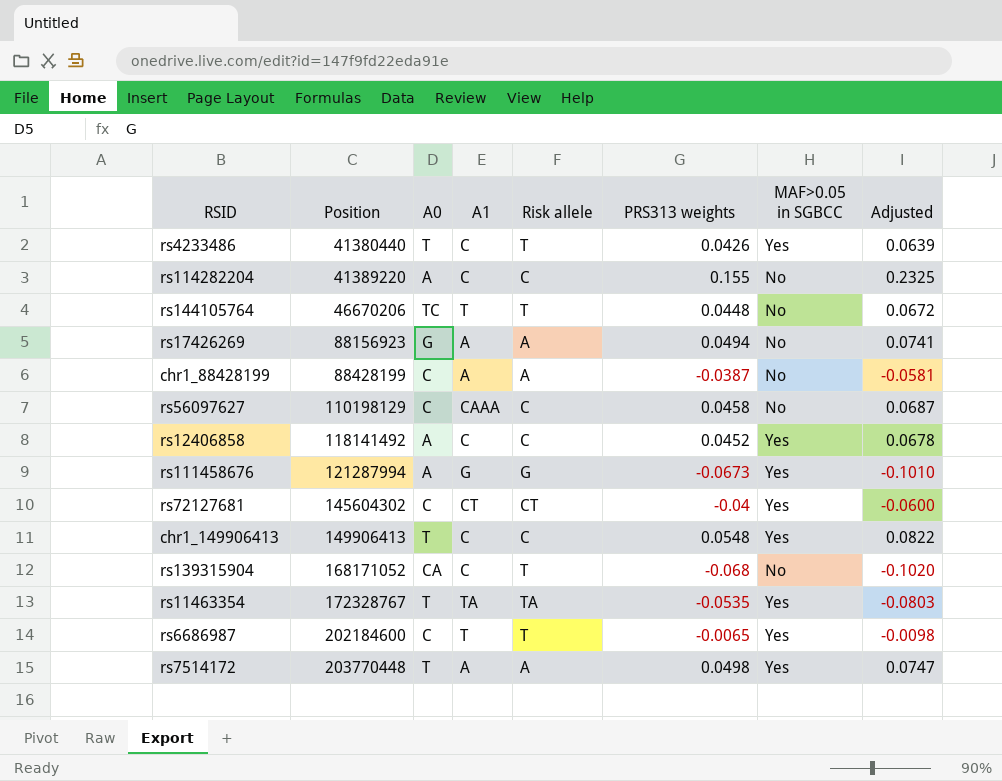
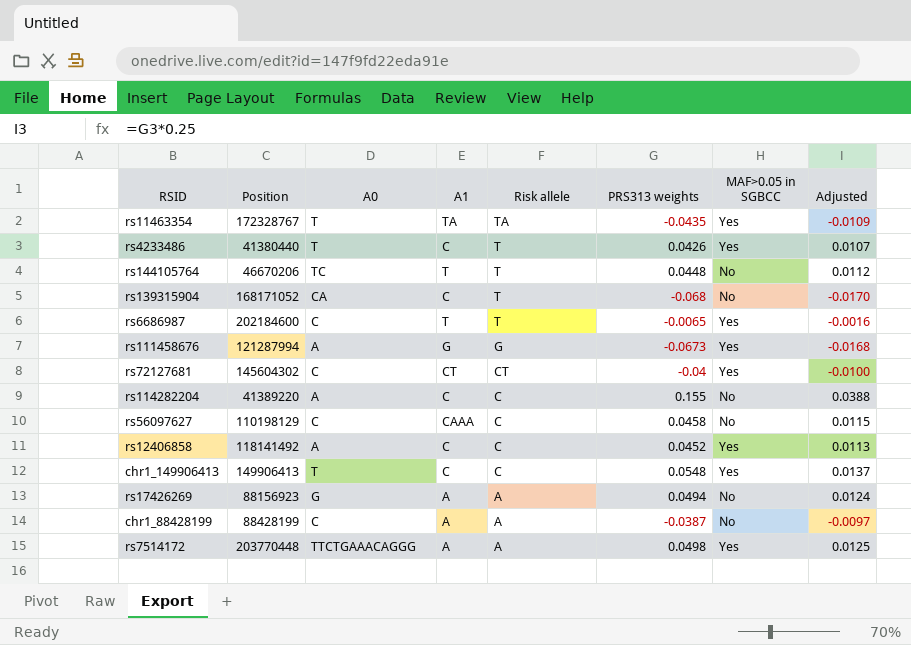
row order: Position ascending -> Risk allele descending
column Adjusted | formula: [PRS313 weights] * 1.5 -> [PRS313 weights] * 0.25
rs11463354 | PRS313 weights: -0.0535 -> -0.0435
rs7514172 | A0: T -> TTCTGAAACAGGG

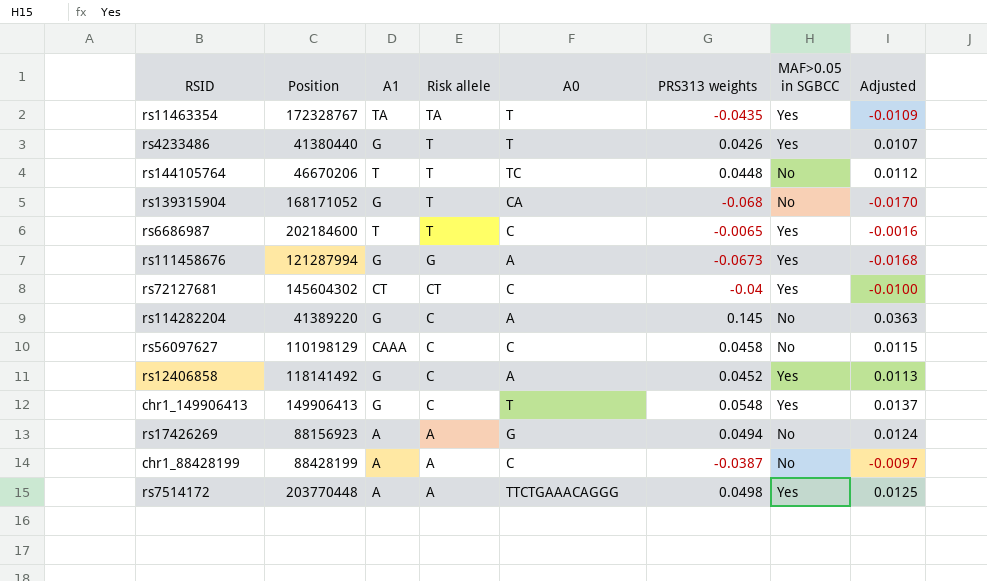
column A0 | position: 3 -> 5
rs4233486 | A1: C -> G
rs139315904 | A1: C -> G
rs114282204 | A1: C -> G
rs114282204 | PRS313 weights: 0.155 -> 0.145
rs114282204 | Adjusted: 0.0388 -> 0.0363
rs12406858 | A1: C -> G
chr1_149906413 | A1: C -> G

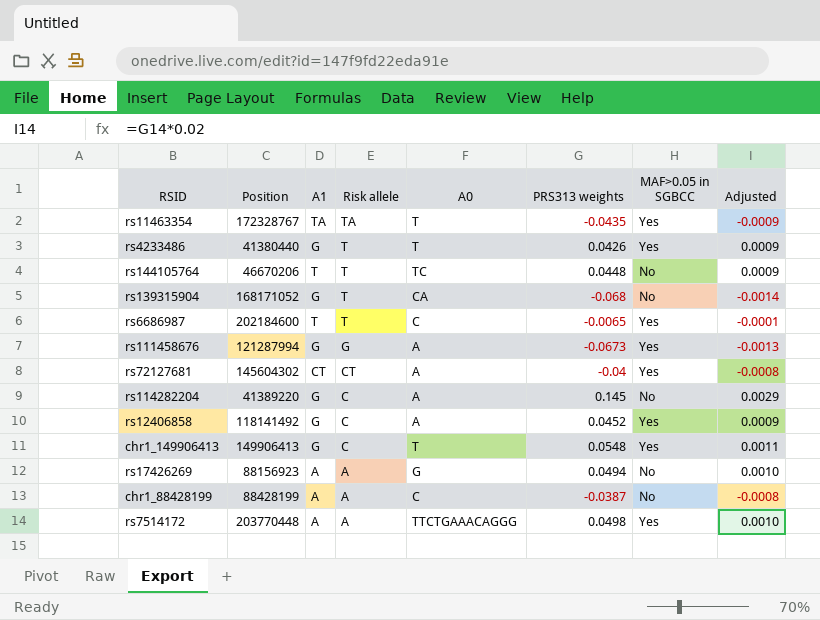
column Adjusted | formula: [PRS313 weights] * 0.25 -> [PRS313 weights] * 0.02
row rs56097627: 110198129 | CAAA | C | C | 0.0458 | No | 0.0115 -> none
rs72127681 | A0: C -> A

